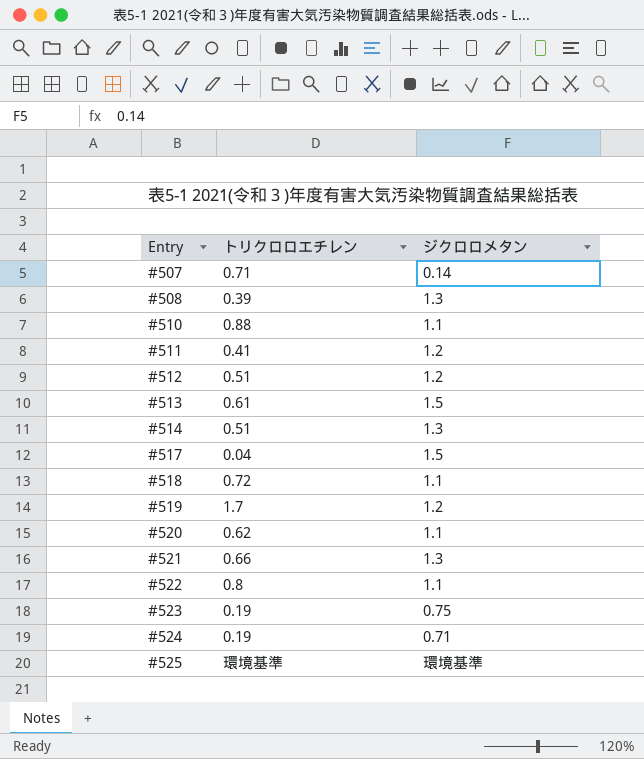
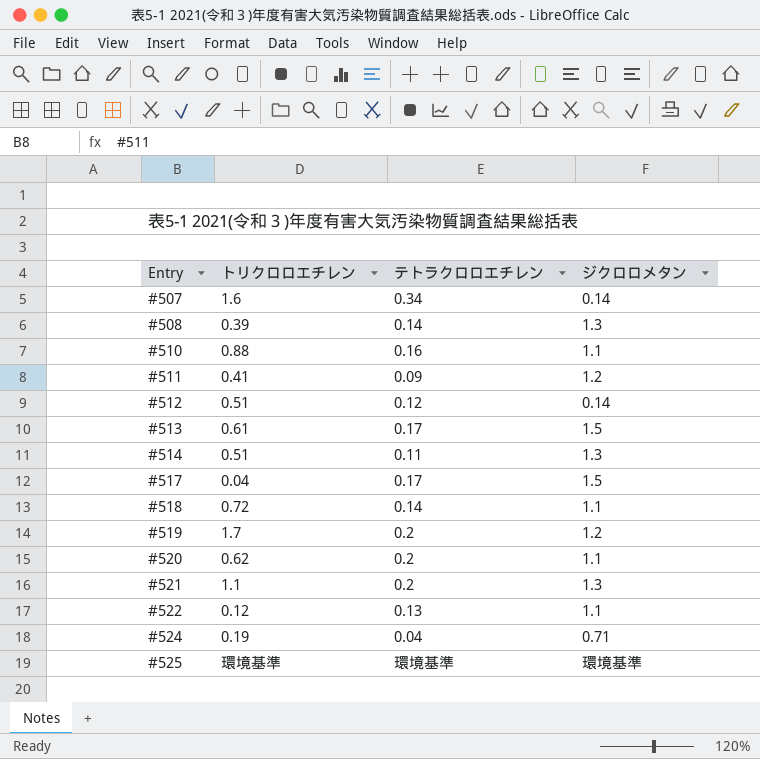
column テトラクロロエチレン | position: none -> 3
row #523: 0.19 | 0.75 -> none
#507 | トリクロロエチレン: 0.71 -> 1.6
#512 | ジクロロメタン: 1.2 -> 0.14
#521 | トリクロロエチレン: 0.66 -> 1.1
#522 | トリクロロエチレン: 0.8 -> 0.12

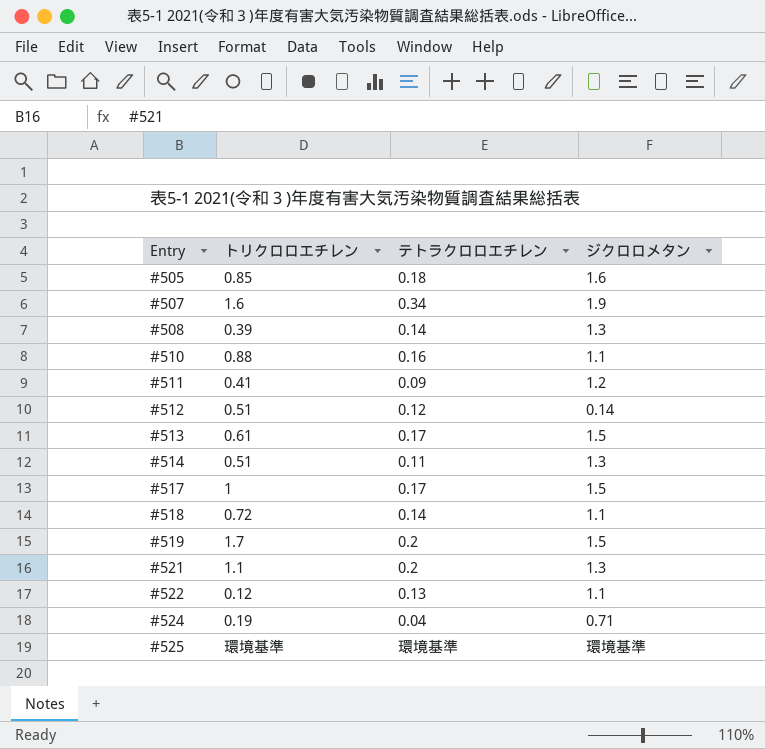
row #520: 0.62 | 0.2 | 1.1 -> none
row #505: none -> 0.85 | 0.18 | 1.6
#507 | ジクロロメタン: 0.14 -> 1.9
#517 | トリクロロエチレン: 0.04 -> 1
#519 | ジクロロメタン: 1.2 -> 1.5

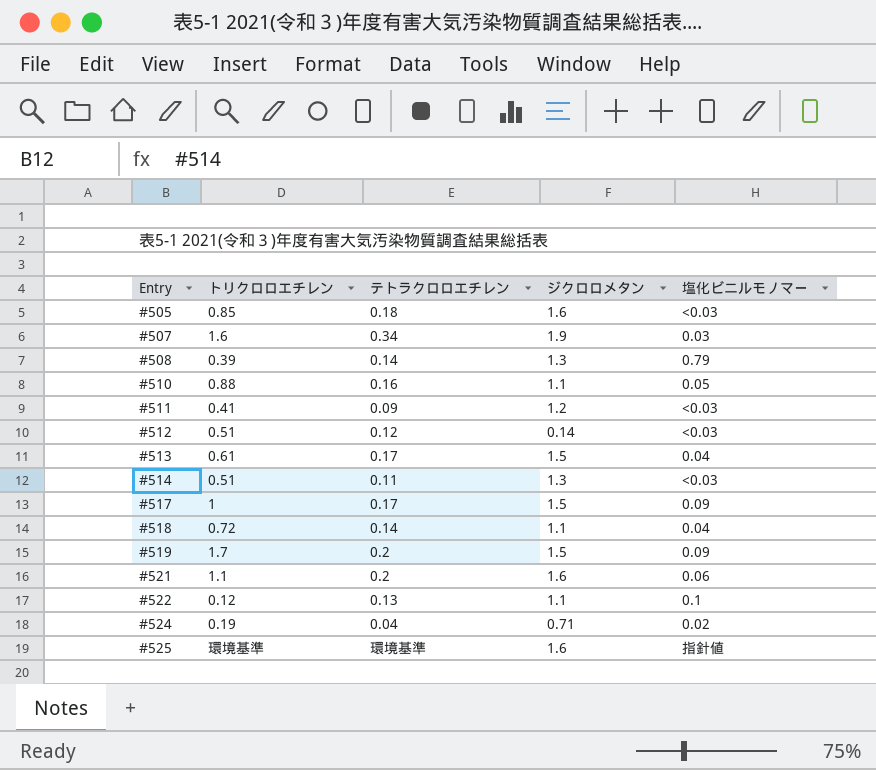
column 塩化ビニルモノマー | position: none -> 5
#521 | ジクロロメタン: 1.3 -> 1.6
#525 | ジクロロメタン: 環境基準 -> 1.6

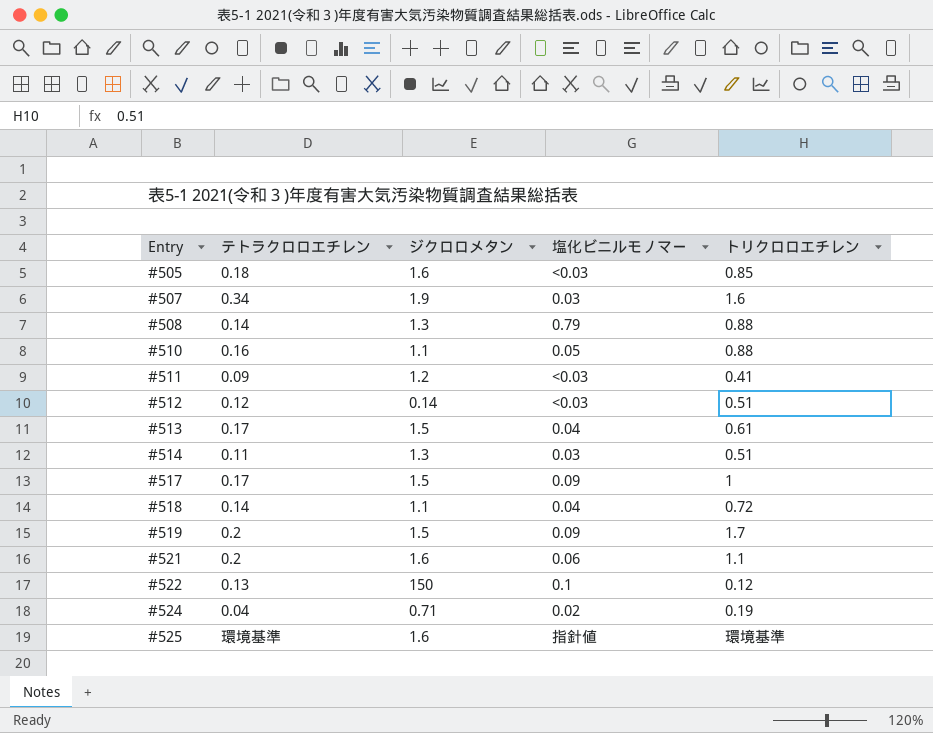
column トリクロロエチレン | position: 2 -> 5
#508 | トリクロロエチレン: 0.39 -> 0.88
#514 | 塩化ビニルモノマー: <0.03 -> 0.03
#522 | ジクロロメタン: 1.1 -> 150

